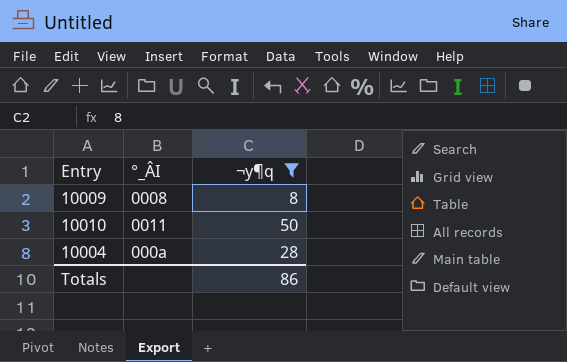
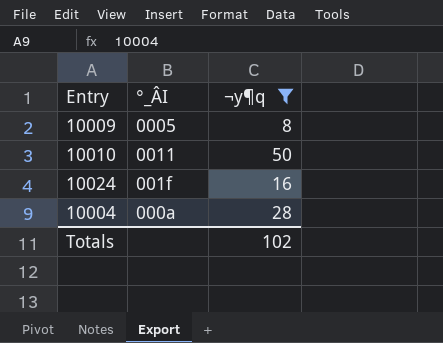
10009 | °_ÂI: 0008 -> 0005
row 10024: none -> 001f | 16
Totals | ¬y¶q: 86 -> 102

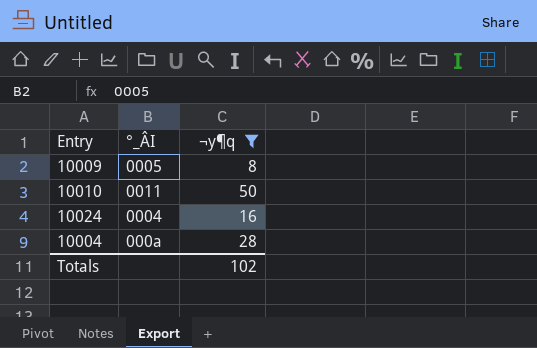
10024 | °_ÂI: 001f -> 0004

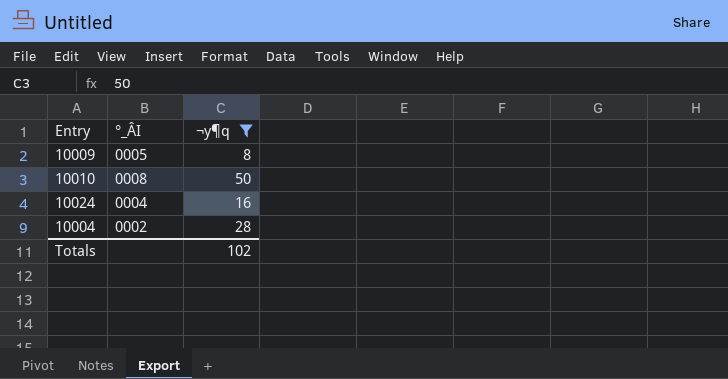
10010 | °_ÂI: 0011 -> 0008
10004 | °_ÂI: 000a -> 0002

